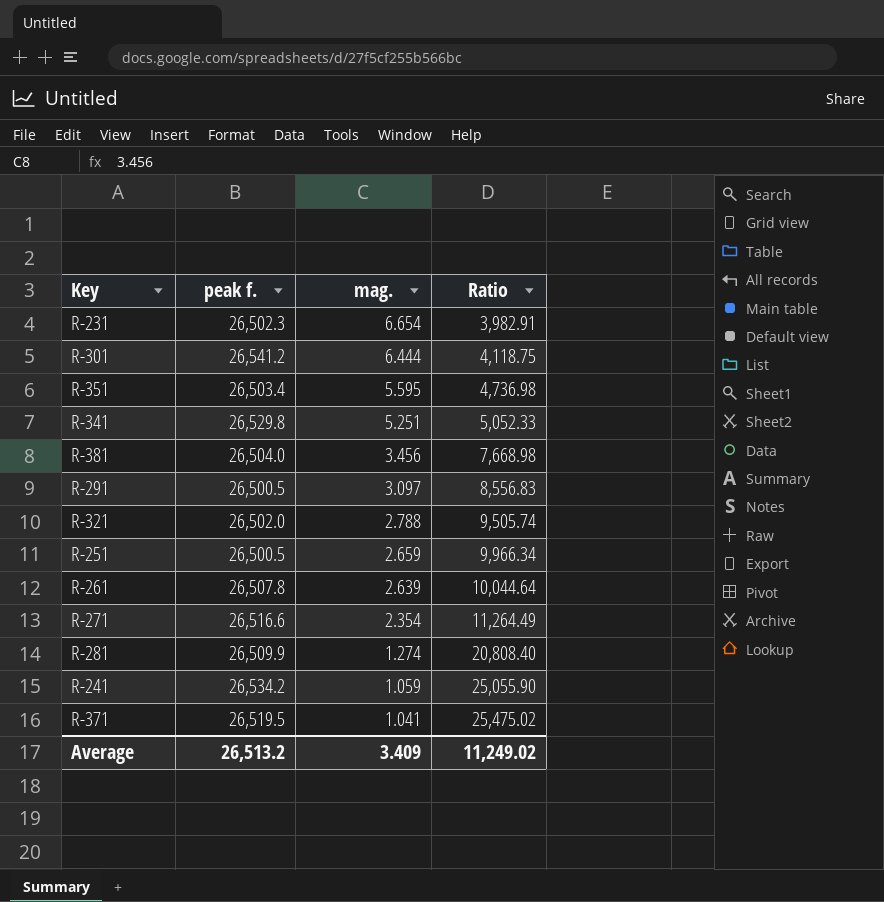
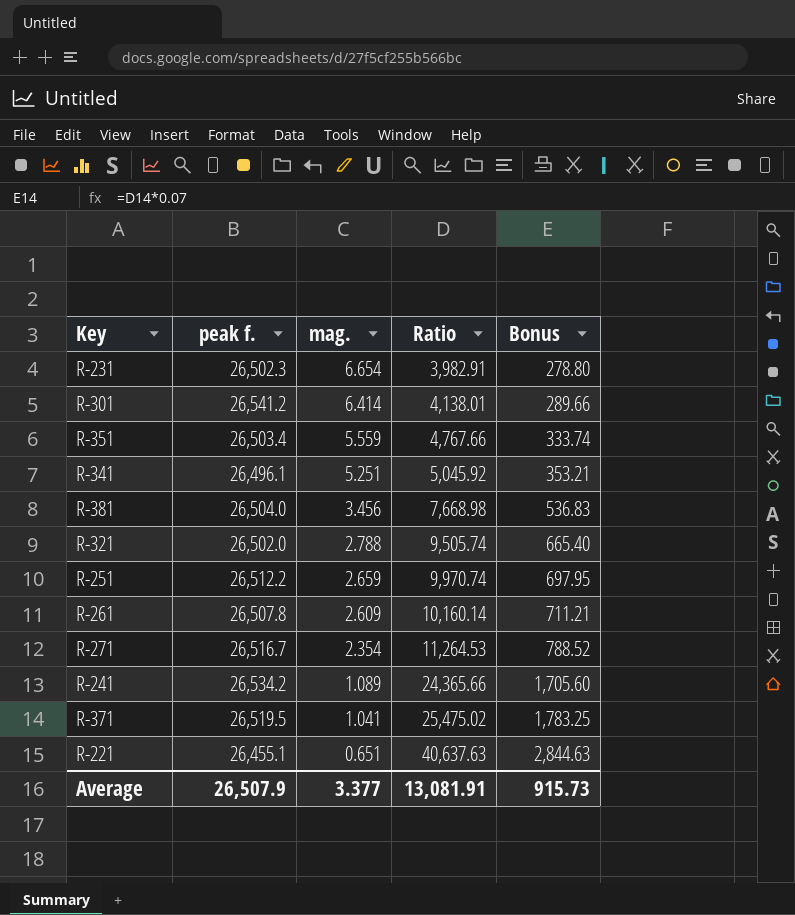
column Bonus | formula: none -> [Ratio] * 0.07
row R-291: 26,500.5 | 3.097 | 8,556.83 -> none
row R-281: 26,509.9 | 1.274 | 20,808.40 -> none
R-301 | mag.: 6.444 -> 6.414
R-301 | Ratio: 4,118.75 -> 4,138.01
R-351 | mag.: 5.595 -> 5.559
R-351 | Ratio: 4,736.98 -> 4,767.66
R-341 | peak f.: 26,529.8 -> 26,496.1
R-341 | Ratio: 5,052.33 -> 5,045.92
R-251 | peak f.: 26,500.5 -> 26,512.2
R-251 | Ratio: 9,966.34 -> 9,970.74
R-261 | mag.: 2.639 -> 2.609
R-261 | Ratio: 10,044.64 -> 10,160.14
R-271 | peak f.: 26,516.6 -> 26,516.7
R-271 | Ratio: 11,264.49 -> 11,264.53
R-241 | mag.: 1.059 -> 1.089
R-241 | Ratio: 25,055.90 -> 24,365.66
row R-221: none -> 26,455.1 | 0.651 | 40,637.63 | 2,844.63
Average | peak f.: 26,513.2 -> 26,507.9
Average | mag.: 3.409 -> 3.377
Average | Ratio: 11,249.02 -> 13,081.91

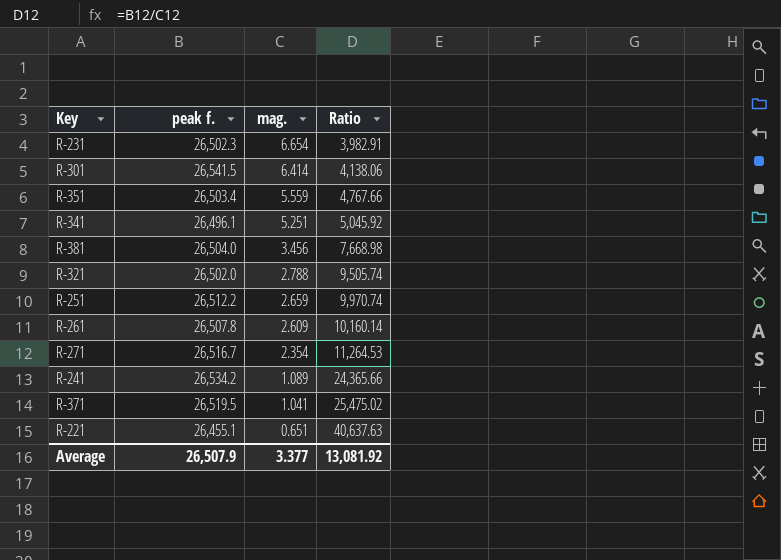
column Bonus | formula: [Ratio] * 0.07 -> none
R-301 | peak f.: 26,541.2 -> 26,541.5
R-301 | Ratio: 4,138.01 -> 4,138.06
Average | Ratio: 13,081.91 -> 13,081.92

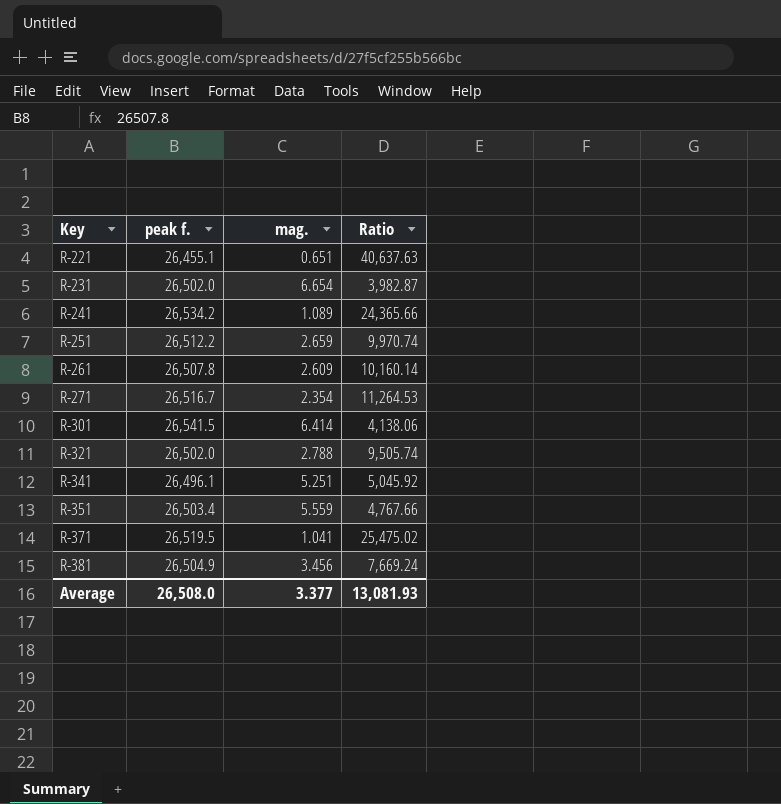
row order: mag. descending -> Key ascending
R-231 | peak f.: 26,502.3 -> 26,502.0
R-231 | Ratio: 3,982.91 -> 3,982.87
R-381 | peak f.: 26,504.0 -> 26,504.9
R-381 | Ratio: 7,668.98 -> 7,669.24
Average | peak f.: 26,507.9 -> 26,508.0
Average | Ratio: 13,081.92 -> 13,081.93

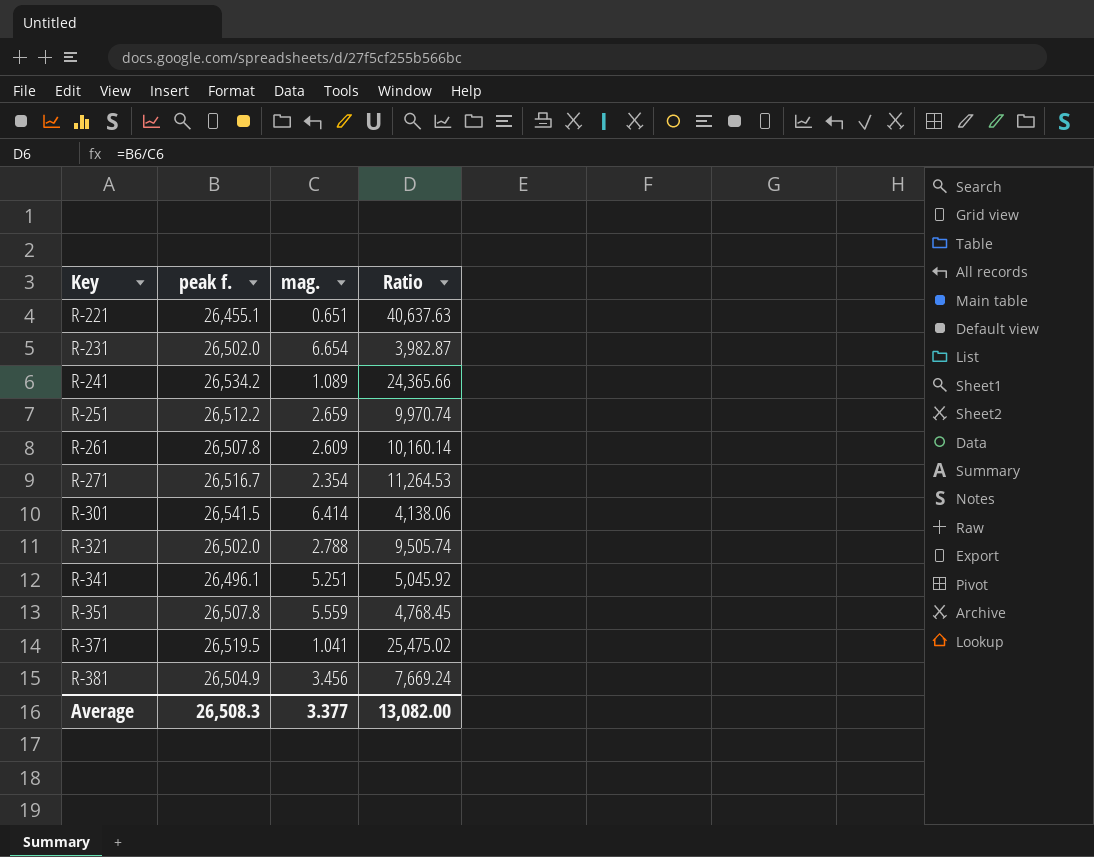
R-351 | peak f.: 26,503.4 -> 26,507.8
R-351 | Ratio: 4,767.66 -> 4,768.45
Average | peak f.: 26,508.0 -> 26,508.3
Average | Ratio: 13,081.93 -> 13,082.00

